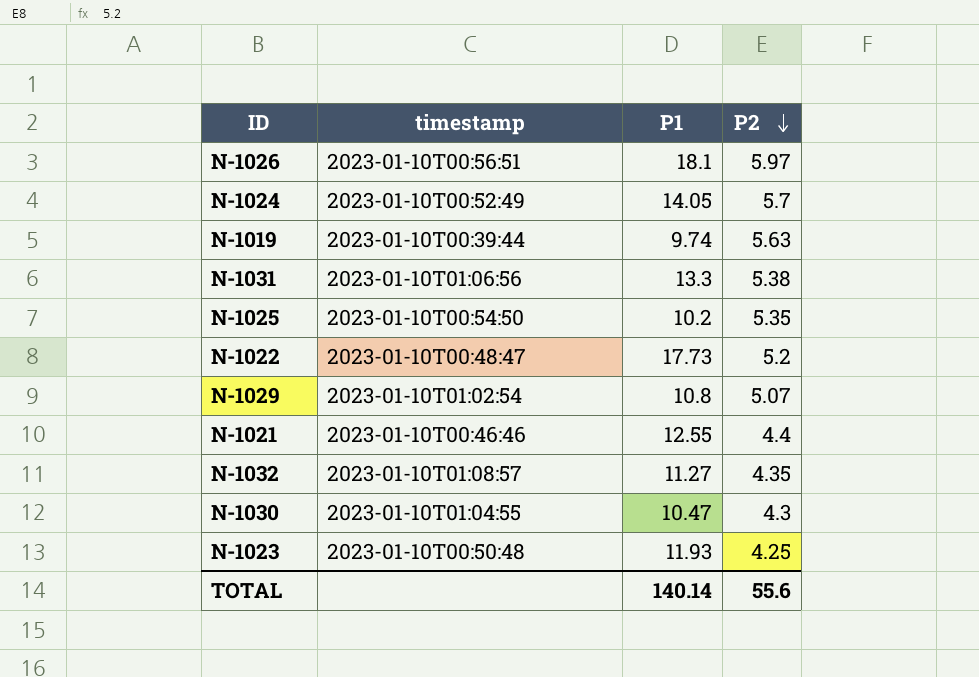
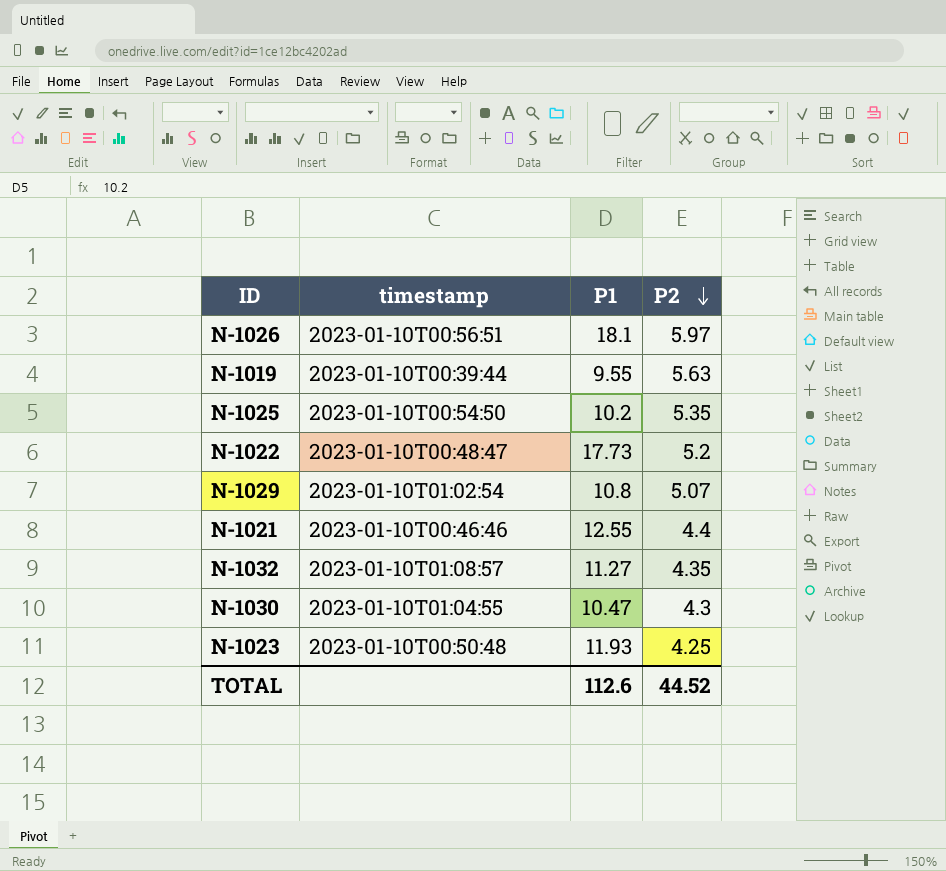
row N-1024: 2023-01-10T00:52:49 | 14.05 | 5.7 -> none
row N-1031: 2023-01-10T01:06:56 | 13.3 | 5.38 -> none
N-1019 | P1: 9.74 -> 9.55
TOTAL | P1: 140.14 -> 112.6
TOTAL | P2: 55.6 -> 44.52

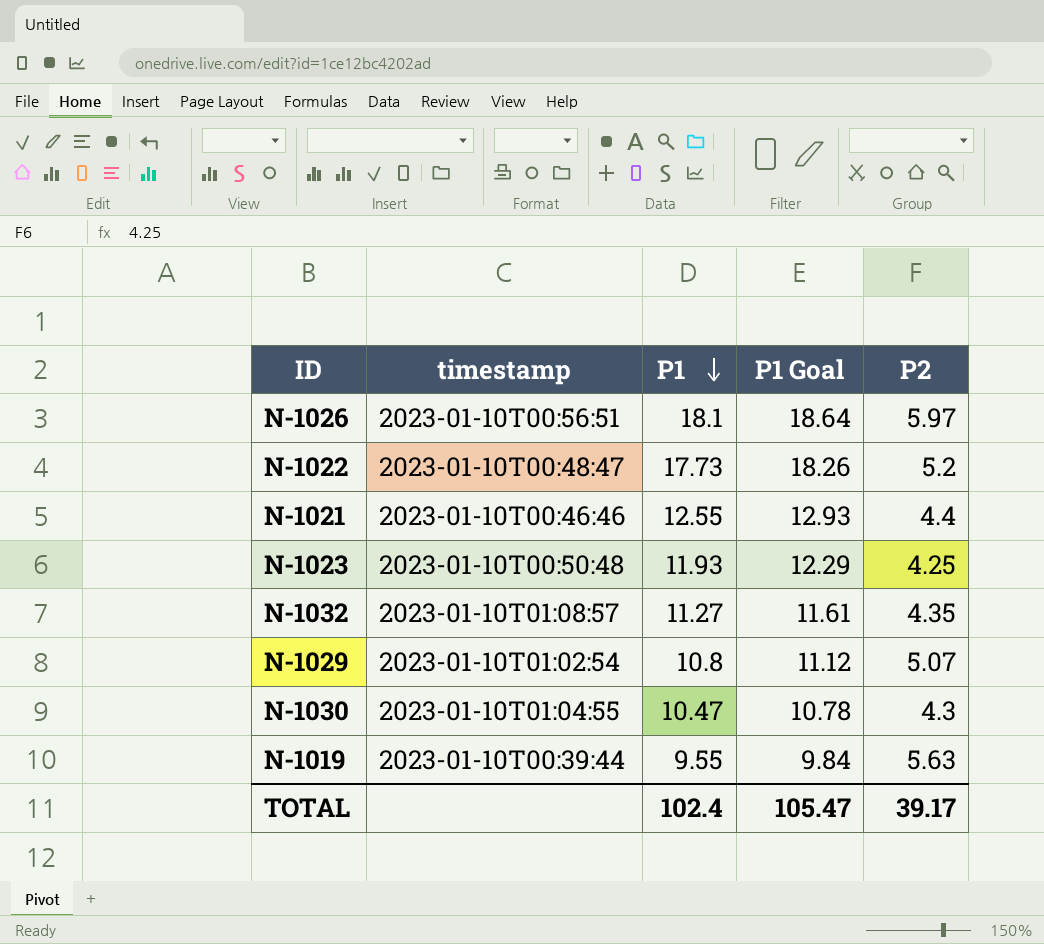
row order: P2 descending -> P1 descending
column P1 Goal | formula: none -> [P1] * 1.03
row N-1025: 2023-01-10T00:54:50 | 10.2 | 5.35 -> none
TOTAL | P1: 112.6 -> 102.4
TOTAL | P2: 44.52 -> 39.17

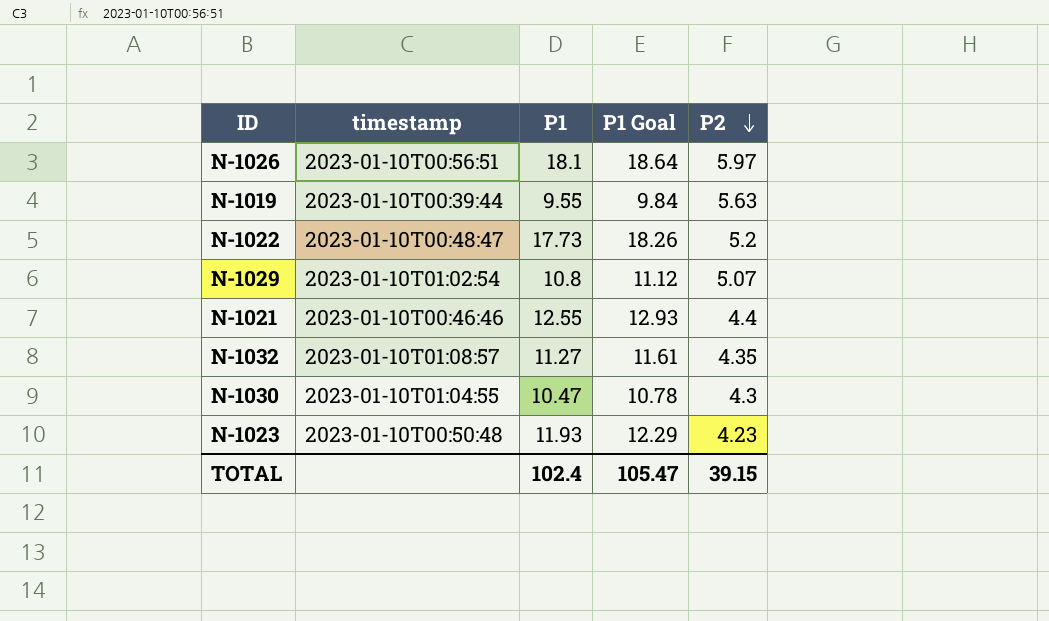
row order: P1 descending -> P2 descending
N-1023 | P2: 4.25 -> 4.23
TOTAL | P2: 39.17 -> 39.15

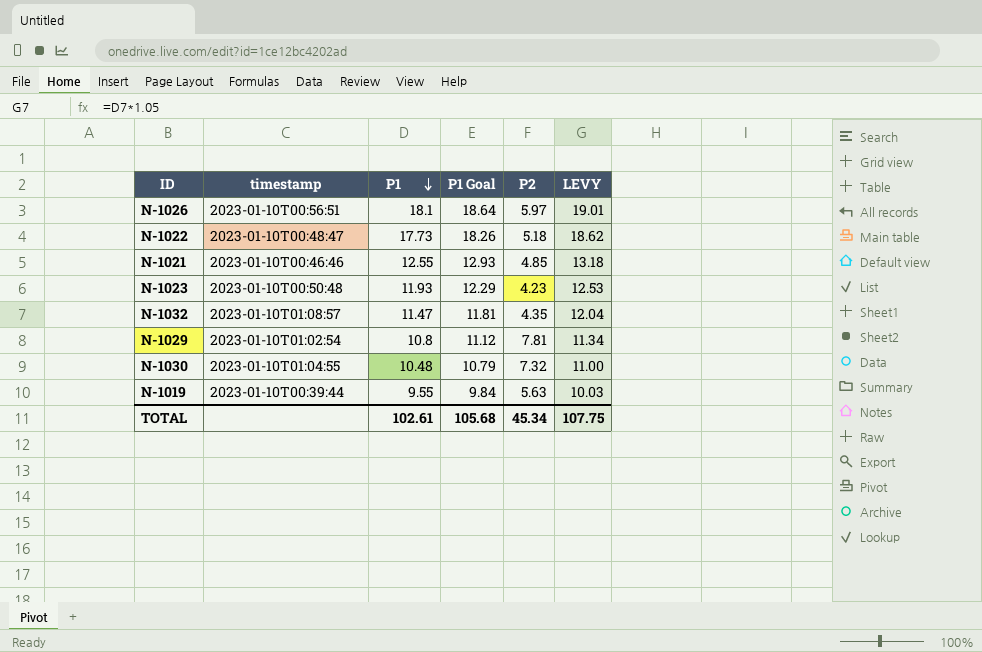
row order: P2 descending -> P1 descending
column LEVY | formula: none -> [P1] * 1.05
N-1022 | P2: 5.2 -> 5.18
N-1021 | P2: 4.4 -> 4.85
N-1032 | P1: 11.27 -> 11.47
N-1032 | P1 Goal: 11.61 -> 11.81
N-1029 | P2: 5.07 -> 7.81
N-1030 | P1: 10.47 -> 10.48
N-1030 | P1 Goal: 10.78 -> 10.79
N-1030 | P2: 4.3 -> 7.32
TOTAL | P1: 102.4 -> 102.61
TOTAL | P1 Goal: 105.47 -> 105.68
TOTAL | P2: 39.15 -> 45.34

